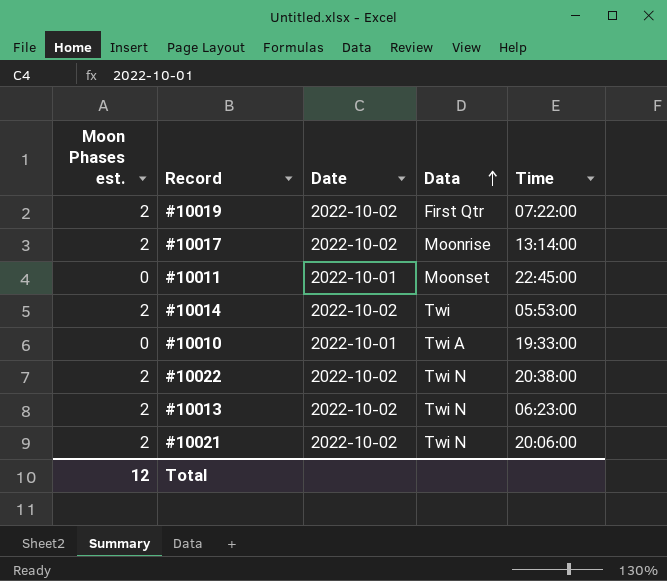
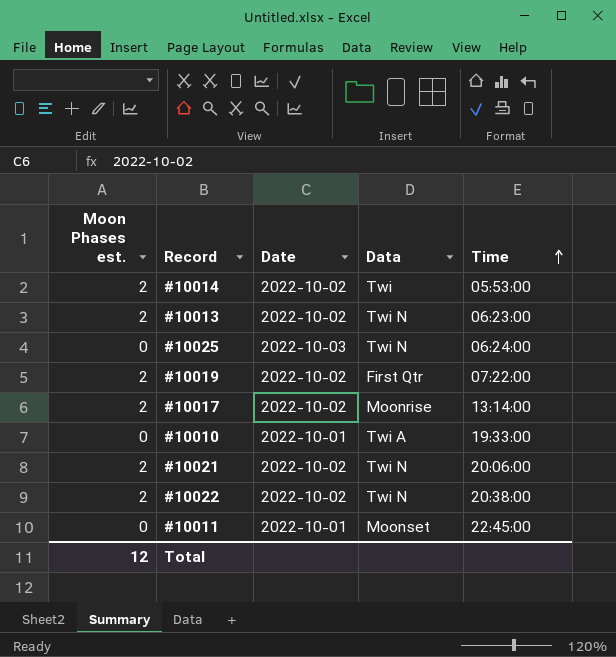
row order: Data ascending -> Time ascending
row #10025: none -> 0 | 2022-10-03 | Twi N | 06:24:00

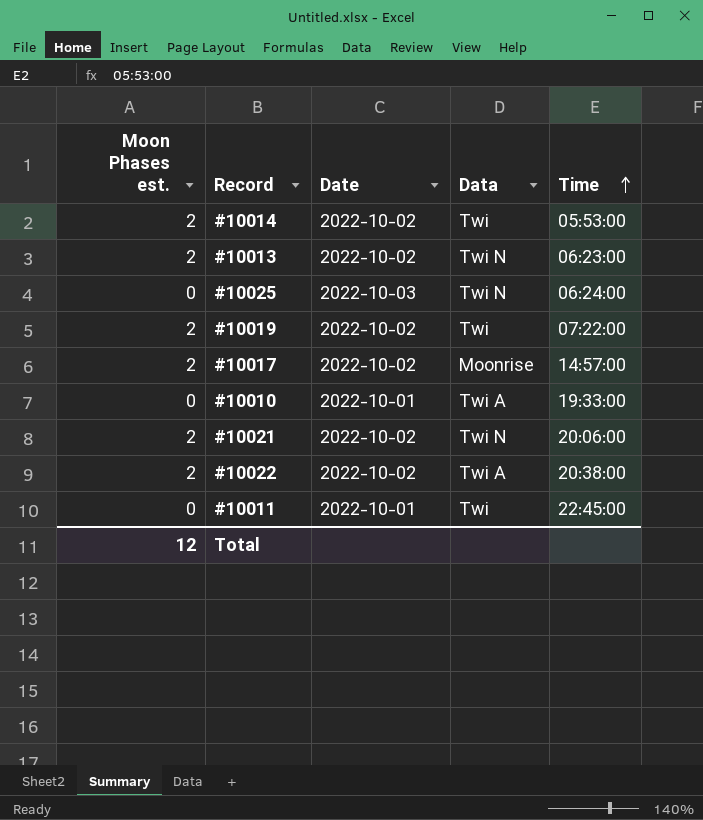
#10019 | Data: First Qtr -> Twi
#10017 | Time: 13:14:00 -> 14:57:00
#10022 | Data: Twi N -> Twi A
#10011 | Data: Moonset -> Twi

